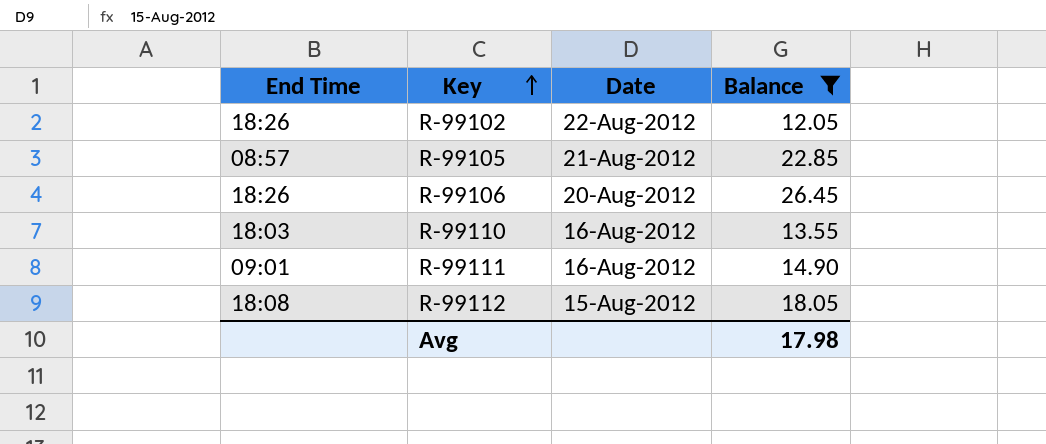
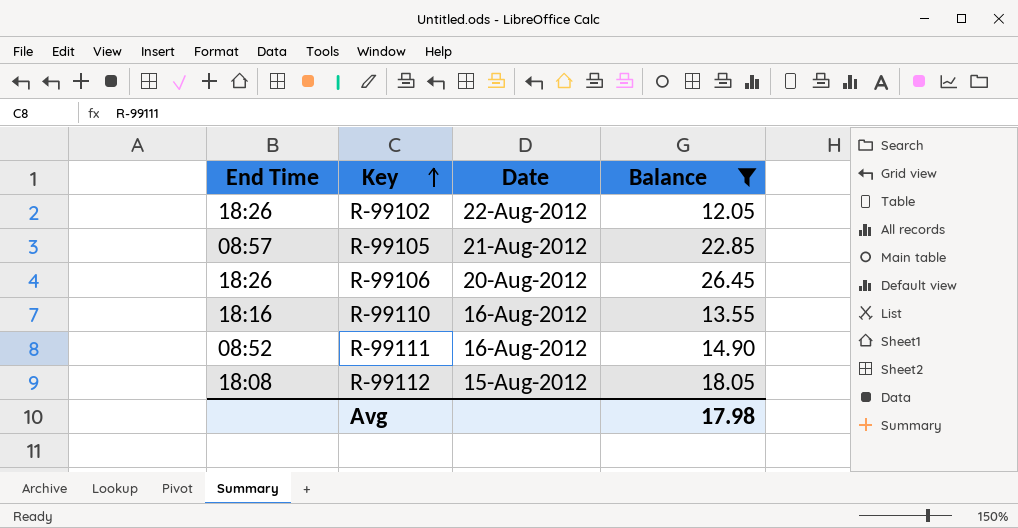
R-99110 | End Time: 18:03 -> 18:16
R-99111 | End Time: 09:01 -> 08:52

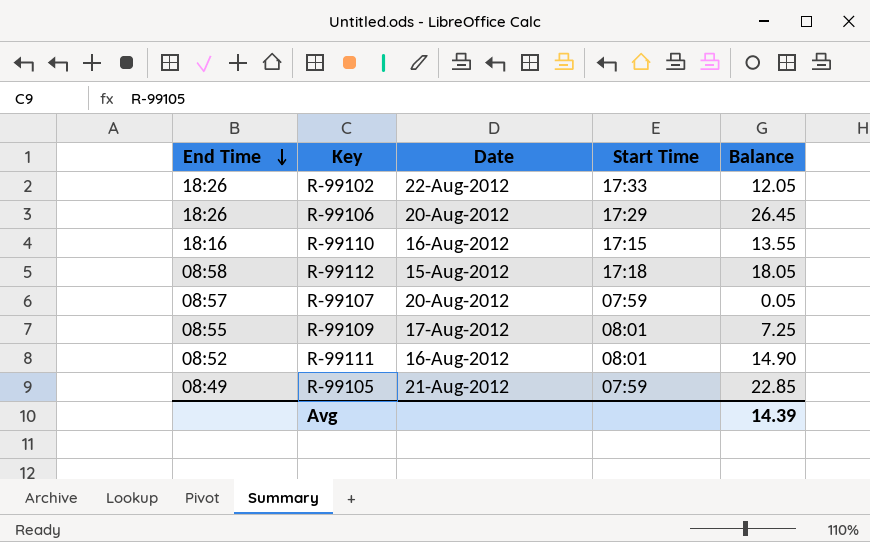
filter: Balance >= 12.05 -> none
row order: Key ascending -> End Time descending
column Start Time | position: none -> 4
R-99112 | End Time: 18:08 -> 08:58
R-99105 | End Time: 08:57 -> 08:49
Avg | Balance: 17.98 -> 14.39

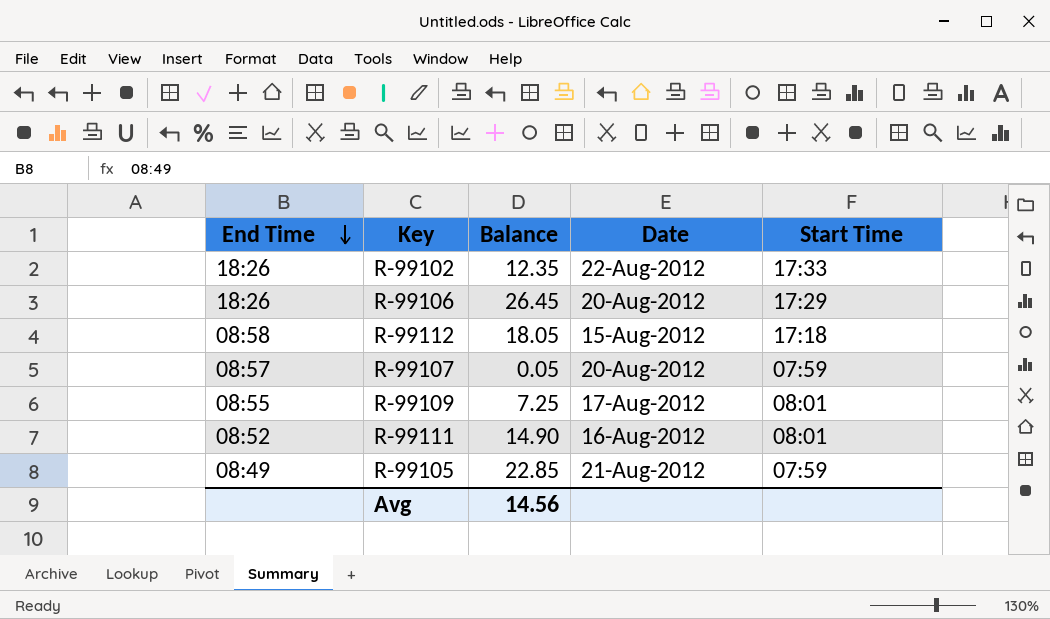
column Balance | position: 5 -> 3
row R-99110: 18:16 | 16-Aug-2012 | 17:15 | 13.55 -> none
R-99102 | Balance: 12.05 -> 12.35
Avg | Balance: 14.39 -> 14.56

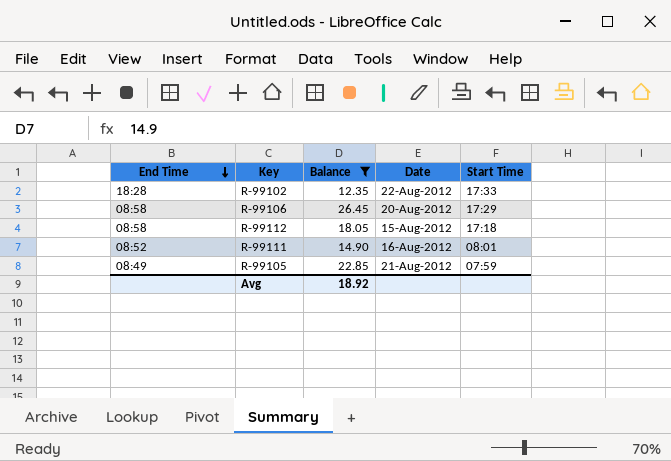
filter: none -> Balance >= 12.35
R-99102 | End Time: 18:26 -> 18:28
R-99106 | End Time: 18:26 -> 08:58
Avg | Balance: 14.56 -> 18.92

